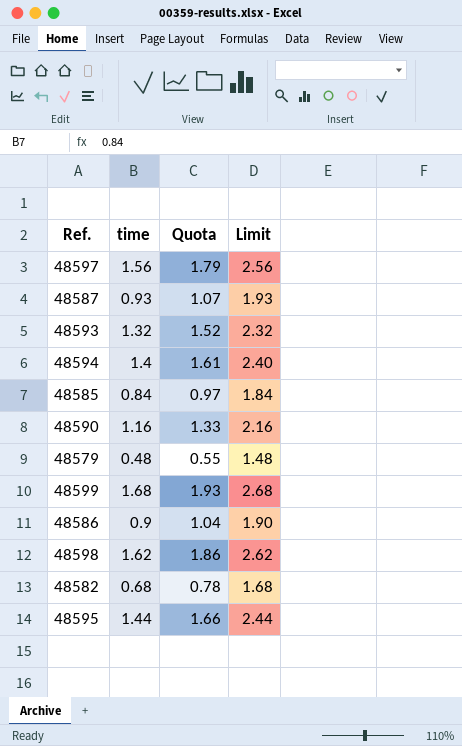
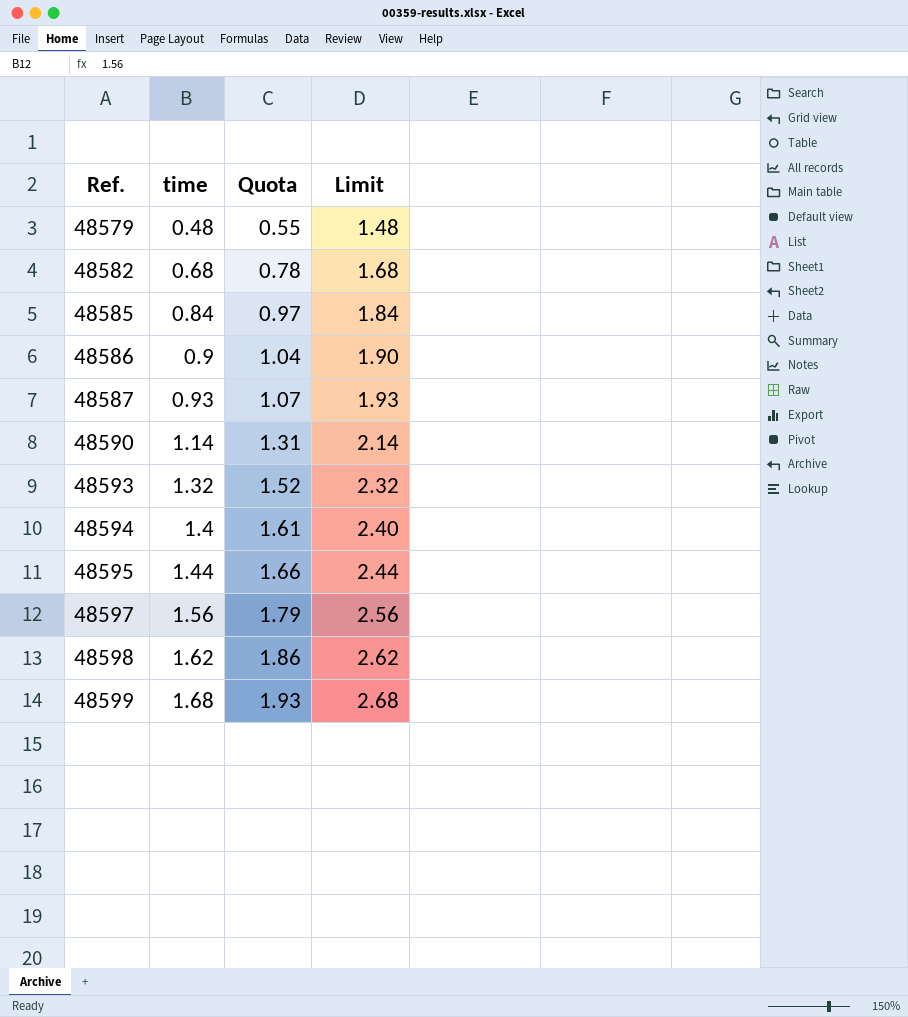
row order: none -> Ref. ascending
48590 | time: 1.16 -> 1.14
48590 | Quota: 1.33 -> 1.31
48590 | Limit: 2.16 -> 2.14

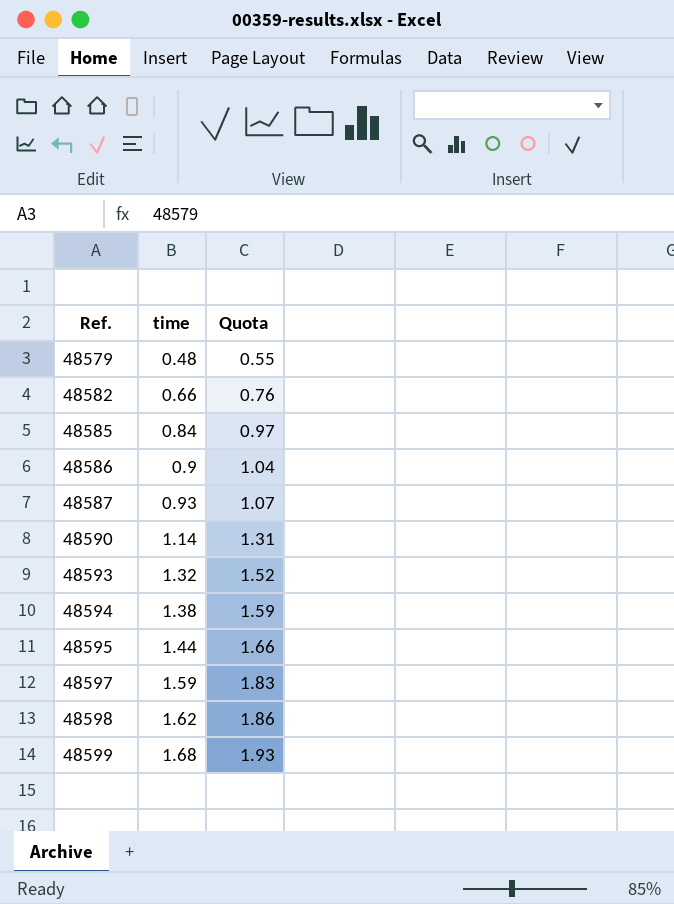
column Limit | formula: [time] + 1 -> none
48582 | time: 0.68 -> 0.66
48582 | Quota: 0.78 -> 0.76
48594 | time: 1.4 -> 1.38
48594 | Quota: 1.61 -> 1.59
48597 | time: 1.56 -> 1.59
48597 | Quota: 1.79 -> 1.83

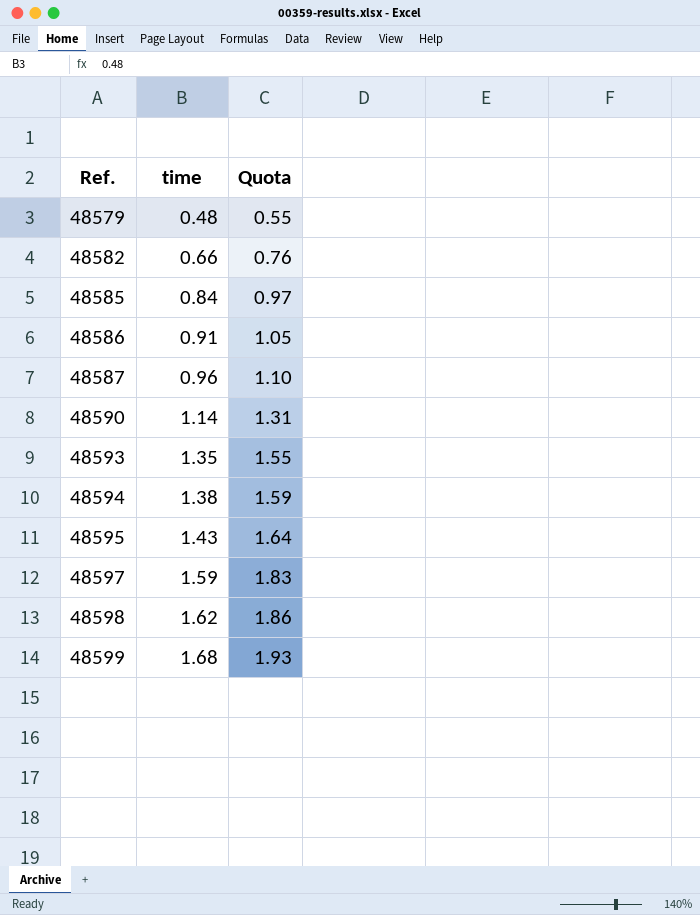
48586 | time: 0.9 -> 0.91
48586 | Quota: 1.04 -> 1.05
48587 | time: 0.93 -> 0.96
48587 | Quota: 1.07 -> 1.10
48593 | time: 1.32 -> 1.35
48593 | Quota: 1.52 -> 1.55
48595 | time: 1.44 -> 1.43
48595 | Quota: 1.66 -> 1.64

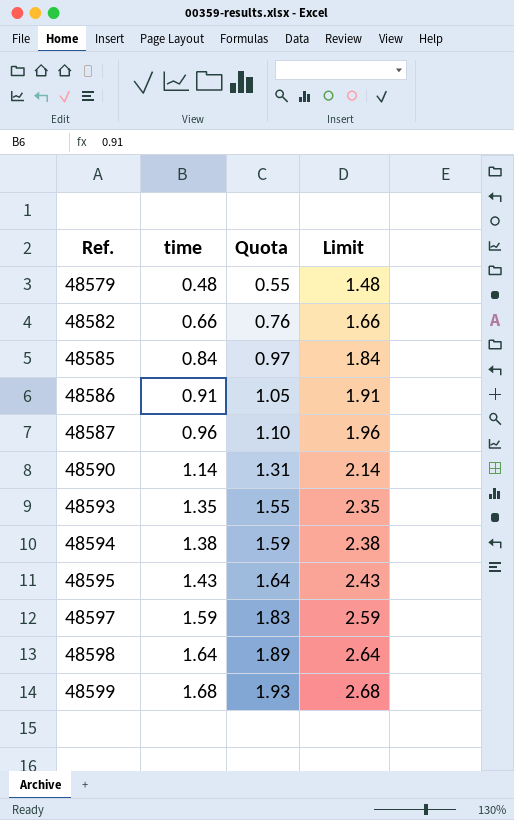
column Limit | formula: none -> [time] + 1
48598 | time: 1.62 -> 1.64
48598 | Quota: 1.86 -> 1.89

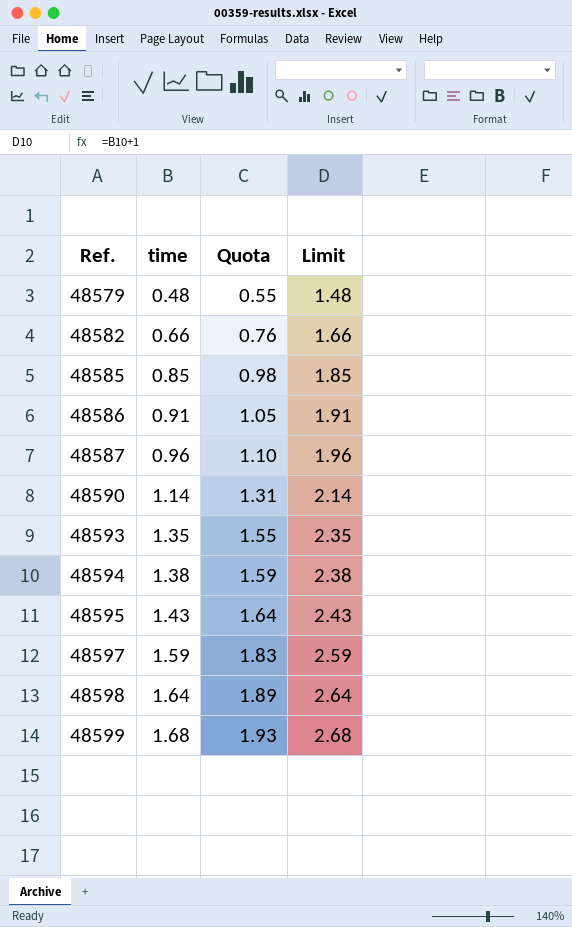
48585 | time: 0.84 -> 0.85
48585 | Quota: 0.97 -> 0.98
48585 | Limit: 1.84 -> 1.85

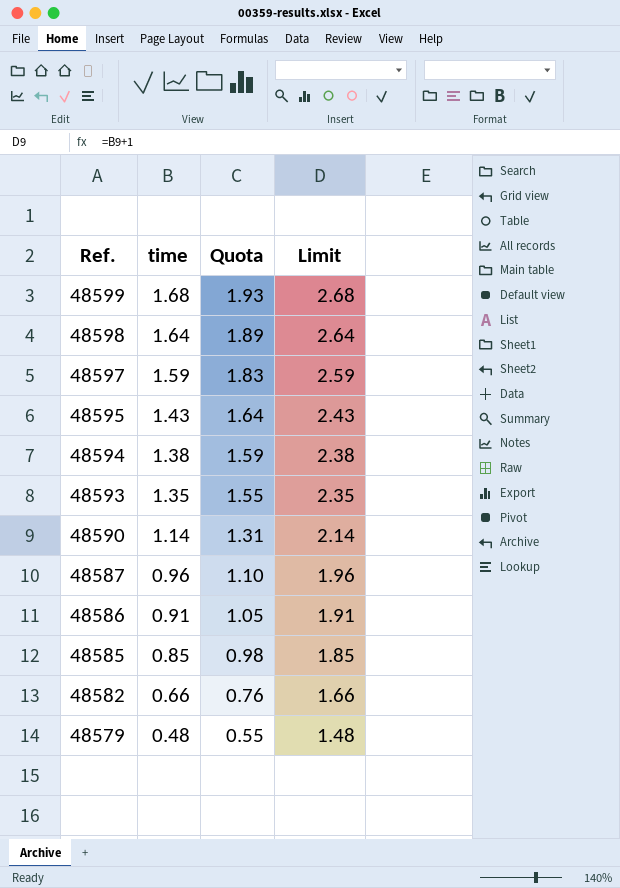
row order: Ref. ascending -> Ref. descending

